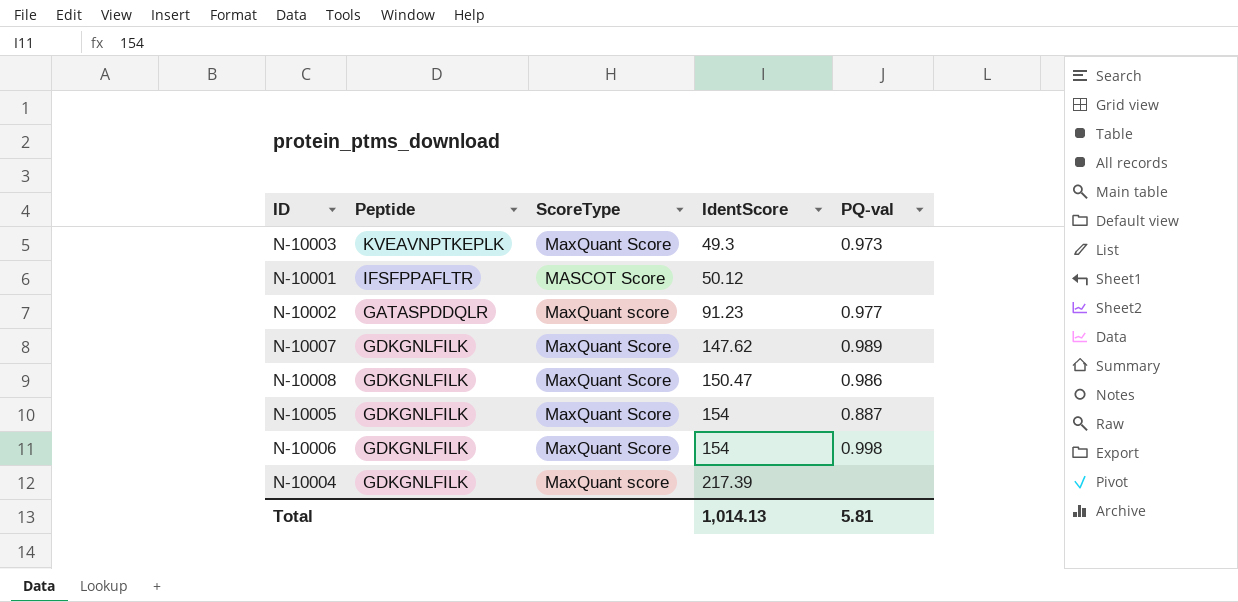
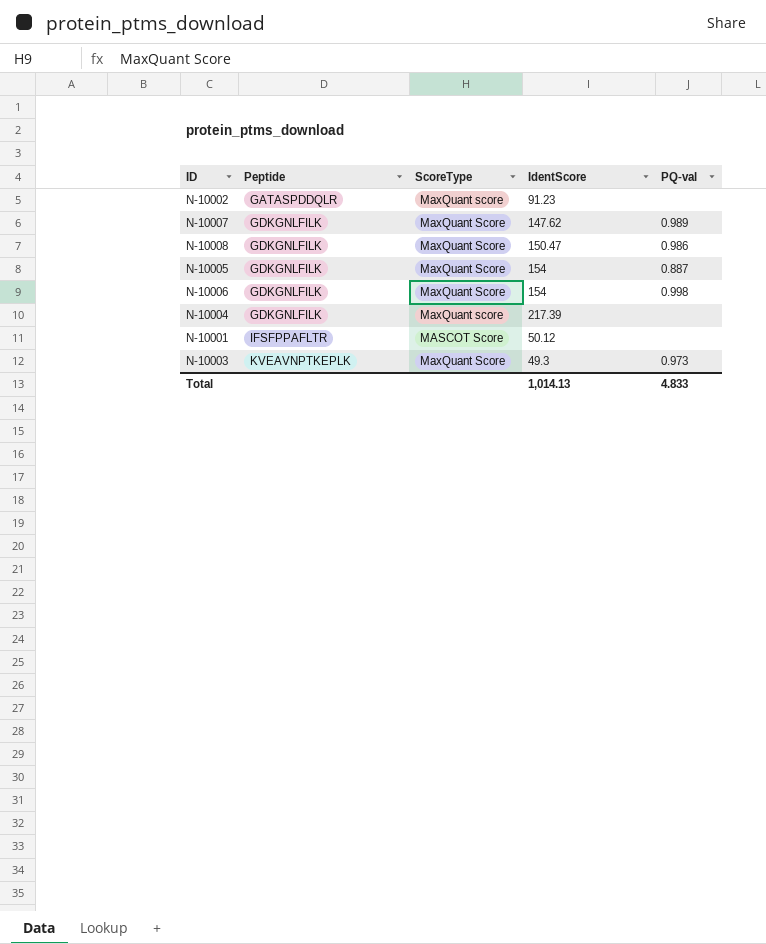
row order: IdentScore ascending -> Peptide ascending
N-10002 | PQ-val: 0.977 -> none
Total | PQ-val: 5.81 -> 4.833

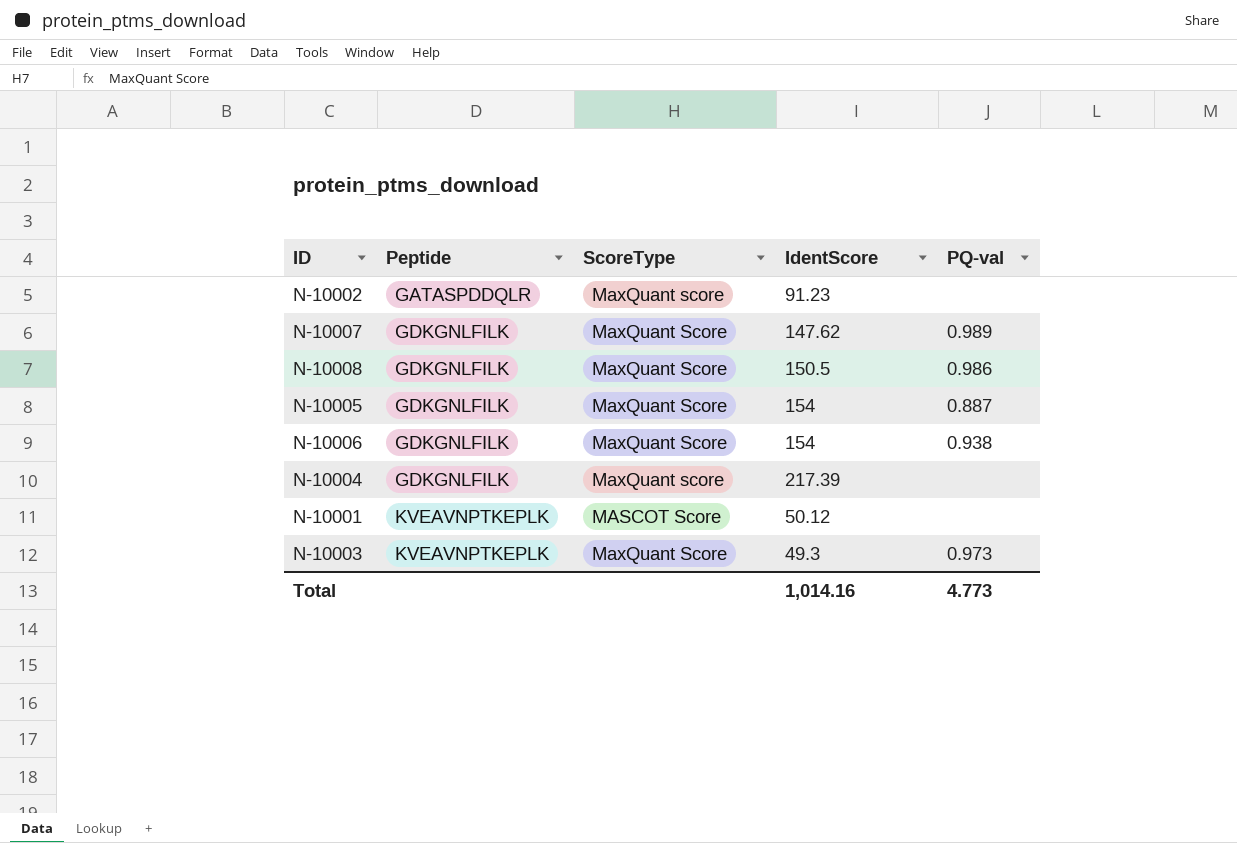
N-10008 | IdentScore: 150.47 -> 150.5
N-10006 | PQ-val: 0.998 -> 0.938
N-10001 | Peptide: IFSFPPAFLTR -> KVEAVNPTKEPLK
Total | IdentScore: 1,014.13 -> 1,014.16
Total | PQ-val: 4.833 -> 4.773

